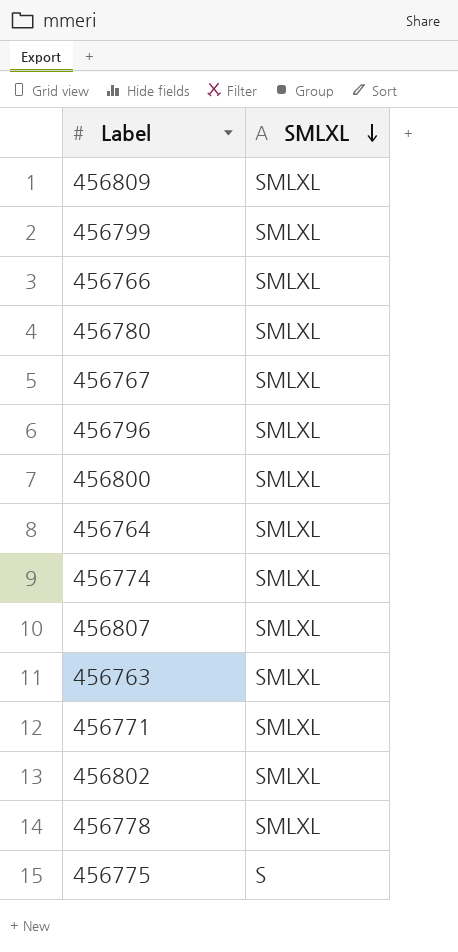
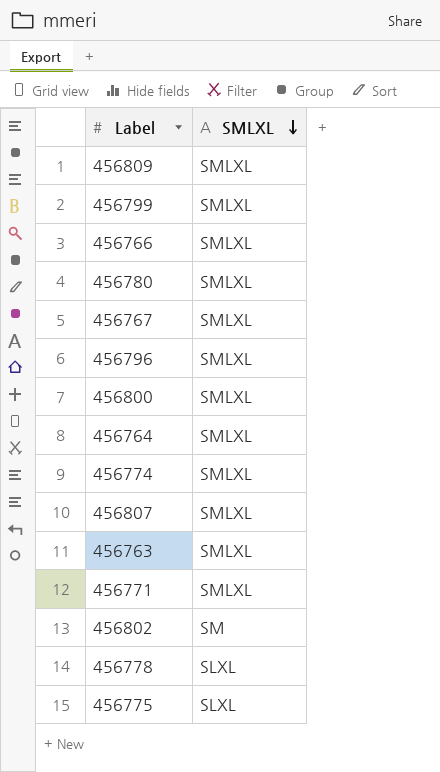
456802 | SMLXL: SMLXL -> SM
456778 | SMLXL: SMLXL -> SLXL
456775 | SMLXL: S -> SLXL

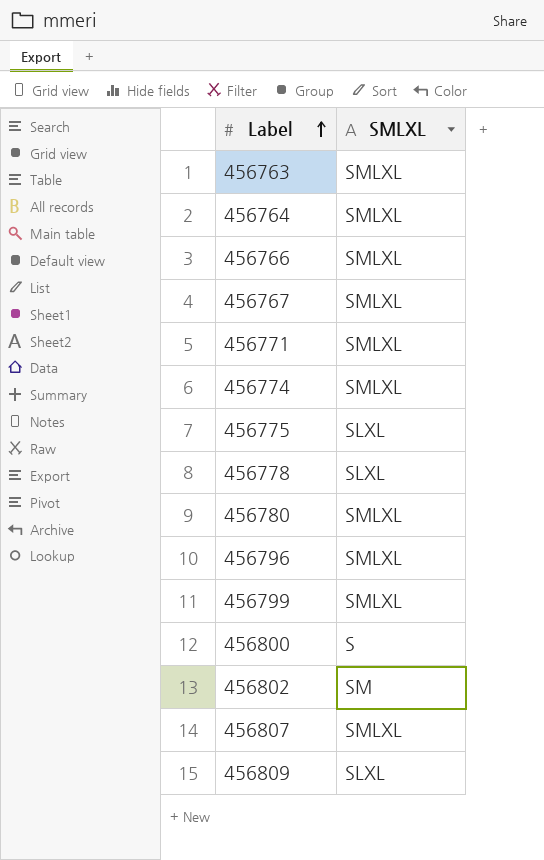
row order: SMLXL descending -> Label ascending
456800 | SMLXL: SMLXL -> S
456809 | SMLXL: SMLXL -> SLXL

